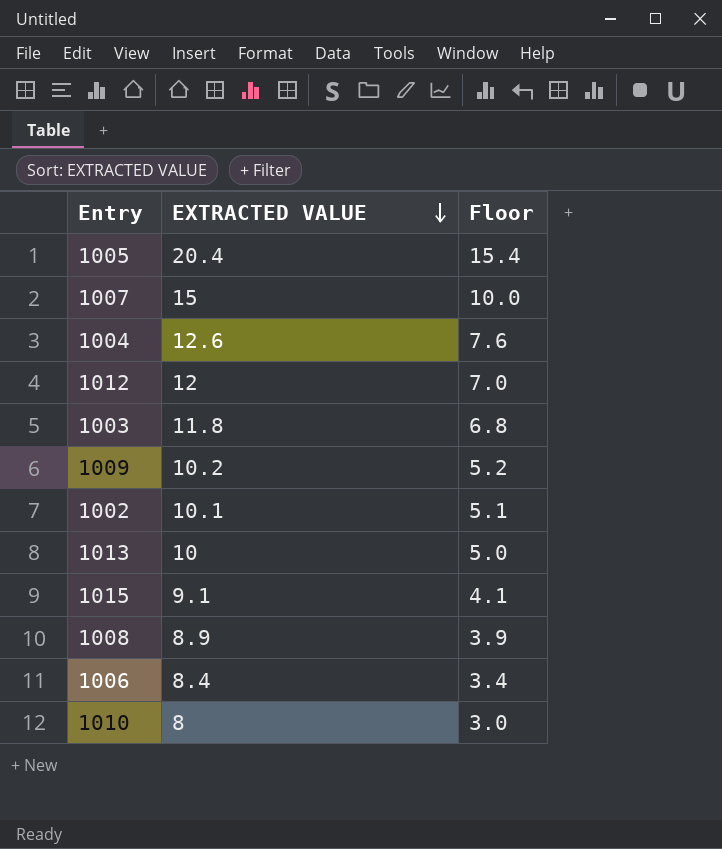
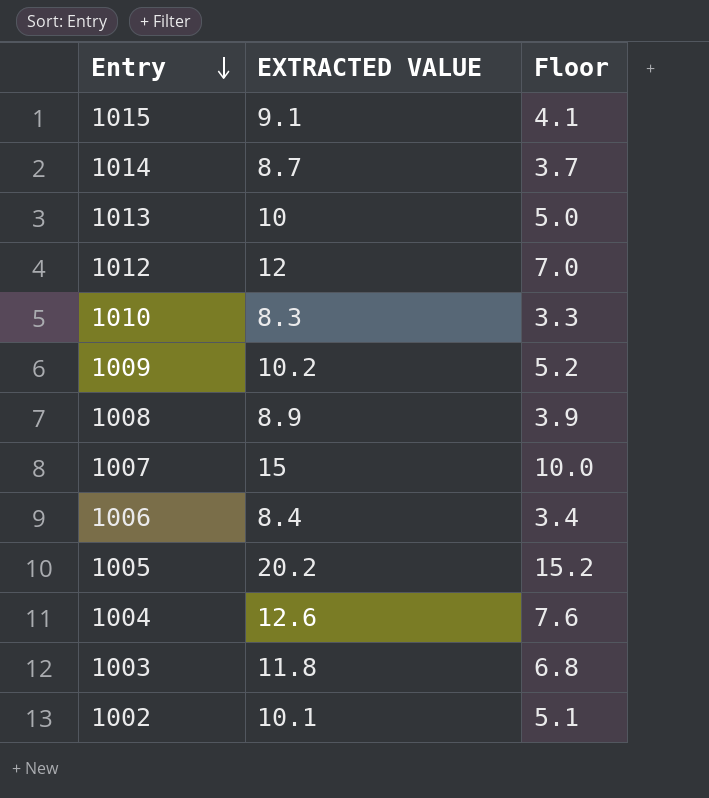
row order: EXTRACTED VALUE descending -> Entry descending
row 1014: none -> 8.7 | 3.7
1010 | EXTRACTED VALUE: 8 -> 8.3
1010 | Floor: 3.0 -> 3.3
1005 | EXTRACTED VALUE: 20.4 -> 20.2
1005 | Floor: 15.4 -> 15.2

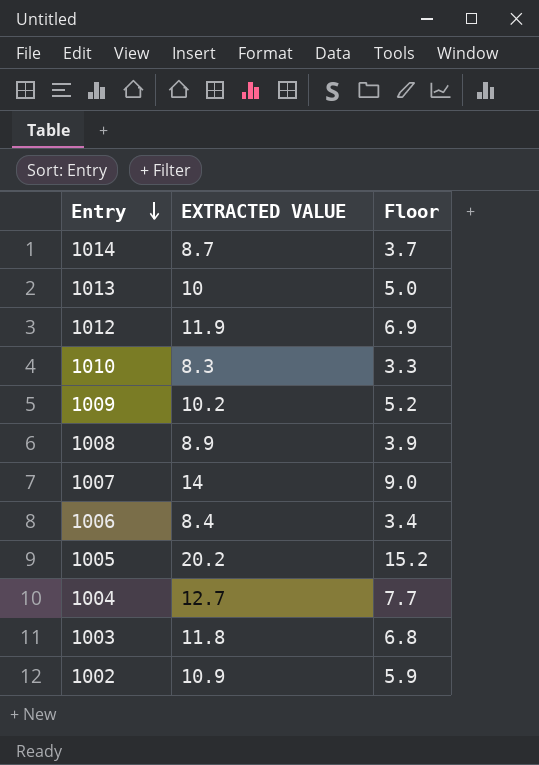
row 1015: 9.1 | 4.1 -> none
1012 | EXTRACTED VALUE: 12 -> 11.9
1012 | Floor: 7.0 -> 6.9
1007 | EXTRACTED VALUE: 15 -> 14
1007 | Floor: 10.0 -> 9.0
1004 | EXTRACTED VALUE: 12.6 -> 12.7
1004 | Floor: 7.6 -> 7.7
1002 | EXTRACTED VALUE: 10.1 -> 10.9
1002 | Floor: 5.1 -> 5.9

